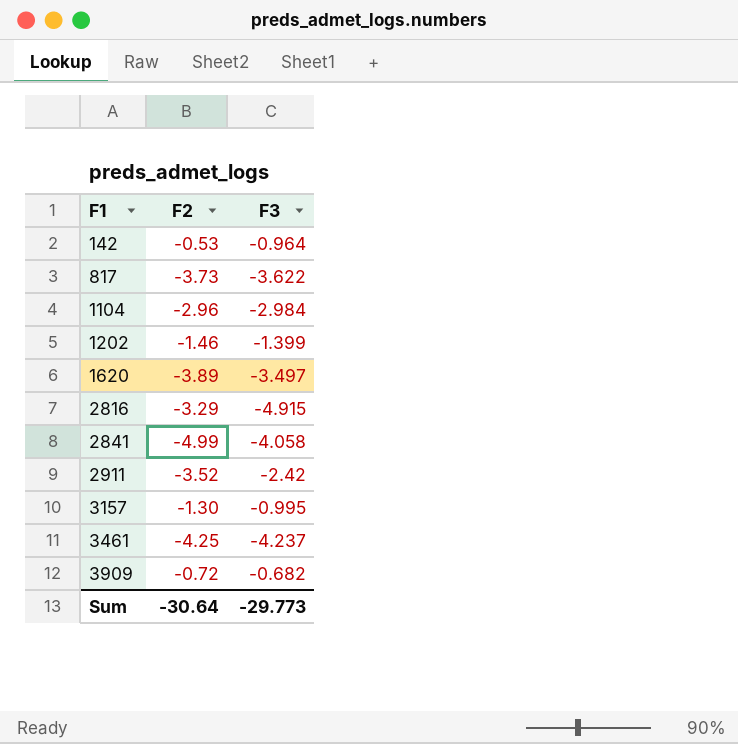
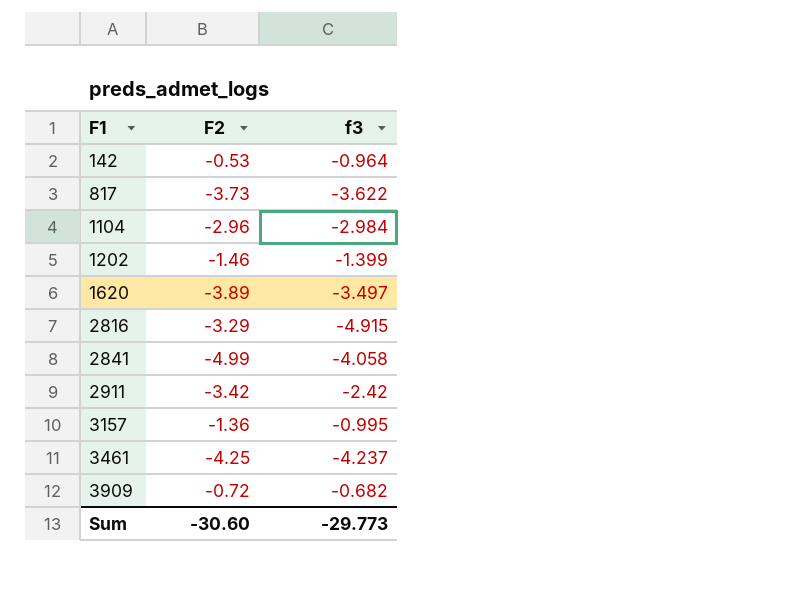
column name: F3 -> f3
2911 | F2: -3.52 -> -3.42
3157 | F2: -1.30 -> -1.36
Sum | F2: -30.64 -> -30.60

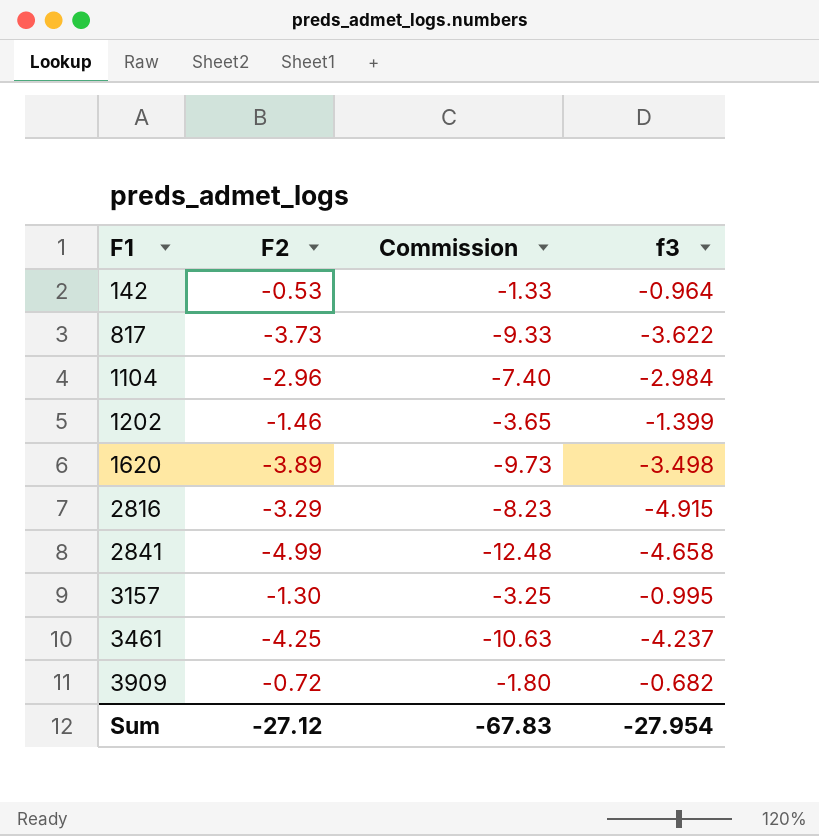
column Commission | formula: none -> [F2] * 2.5
row 2911: -3.42 | -2.42 -> none
1620 | f3: -3.497 -> -3.498
2841 | f3: -4.058 -> -4.658
3157 | F2: -1.36 -> -1.30
Sum | F2: -30.60 -> -27.12
Sum | f3: -29.773 -> -27.954

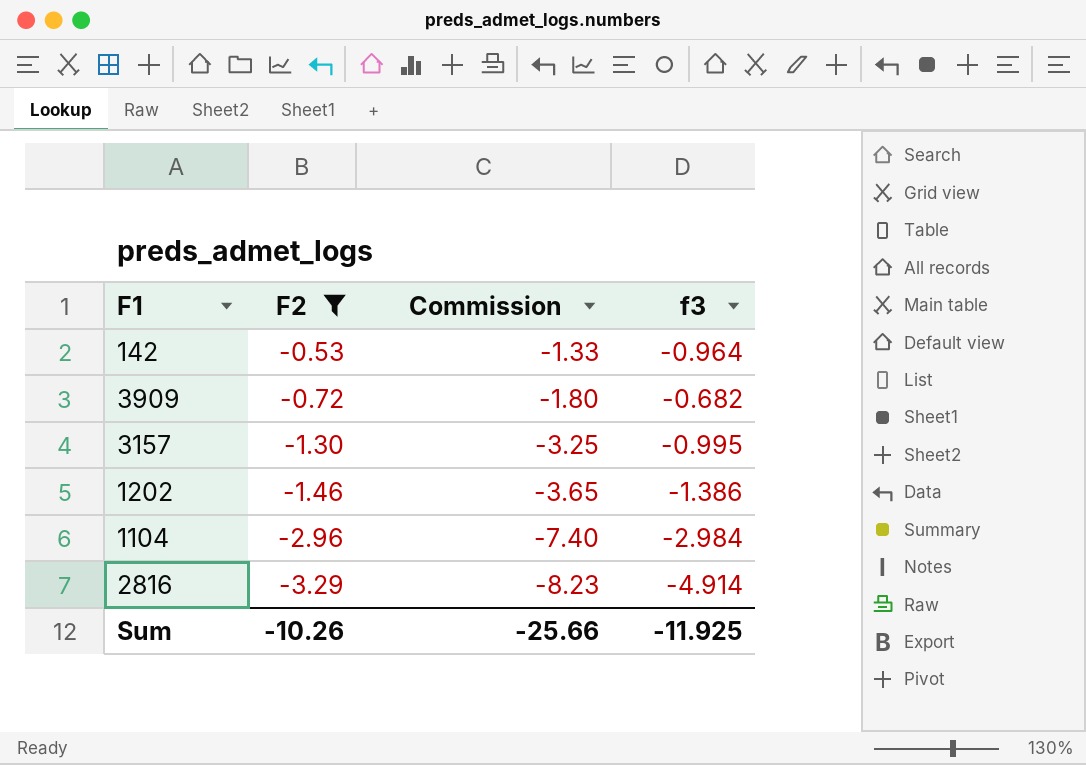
filter: none -> F2 >= -3.29
row order: F1 ascending -> F2 descending
1202 | f3: -1.399 -> -1.386
2816 | f3: -4.915 -> -4.914
Sum | F2: -27.12 -> -10.26
Sum | Commission: -67.83 -> -25.66
Sum | f3: -27.954 -> -11.925

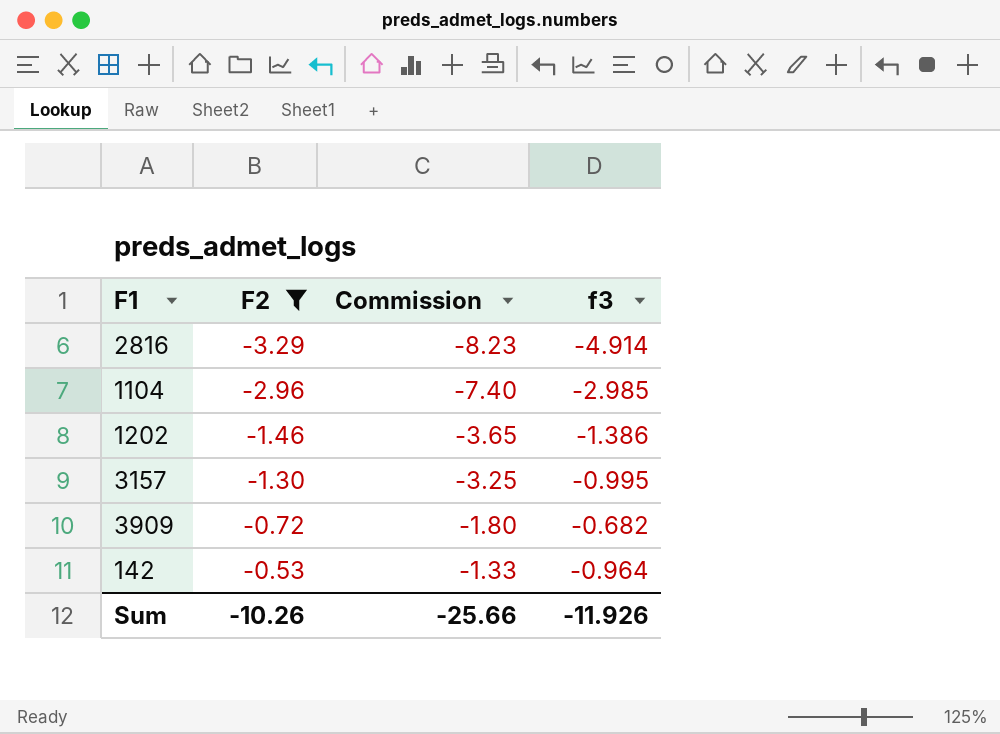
row order: F2 descending -> F2 ascending
1104 | f3: -2.984 -> -2.985
Sum | f3: -11.925 -> -11.926

